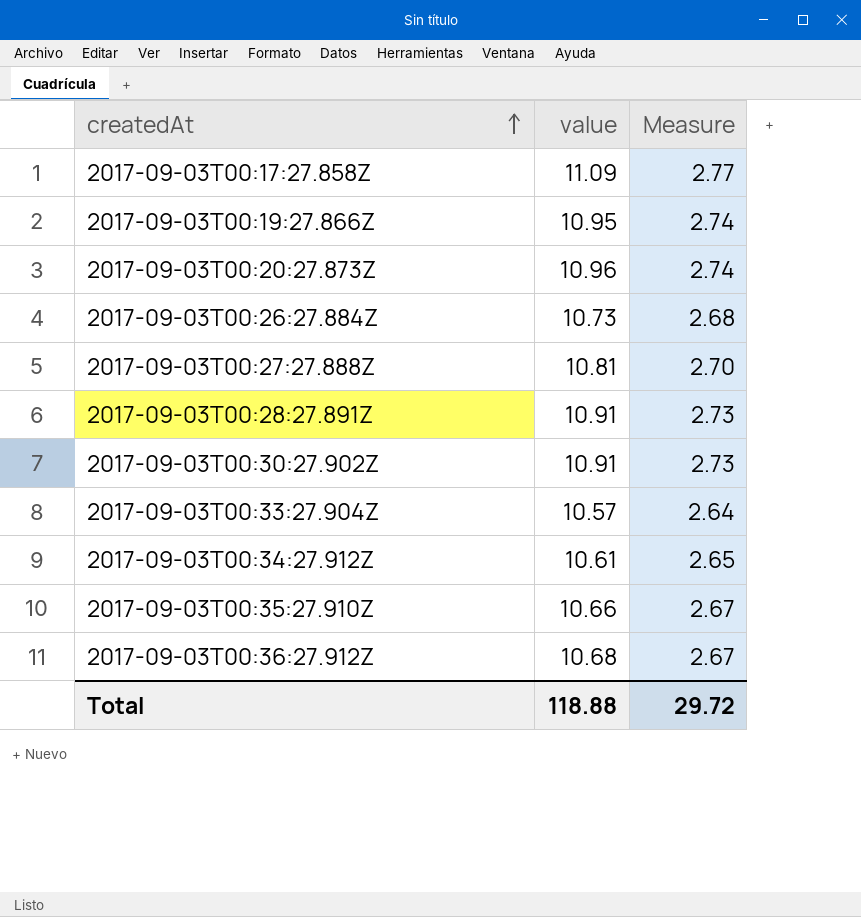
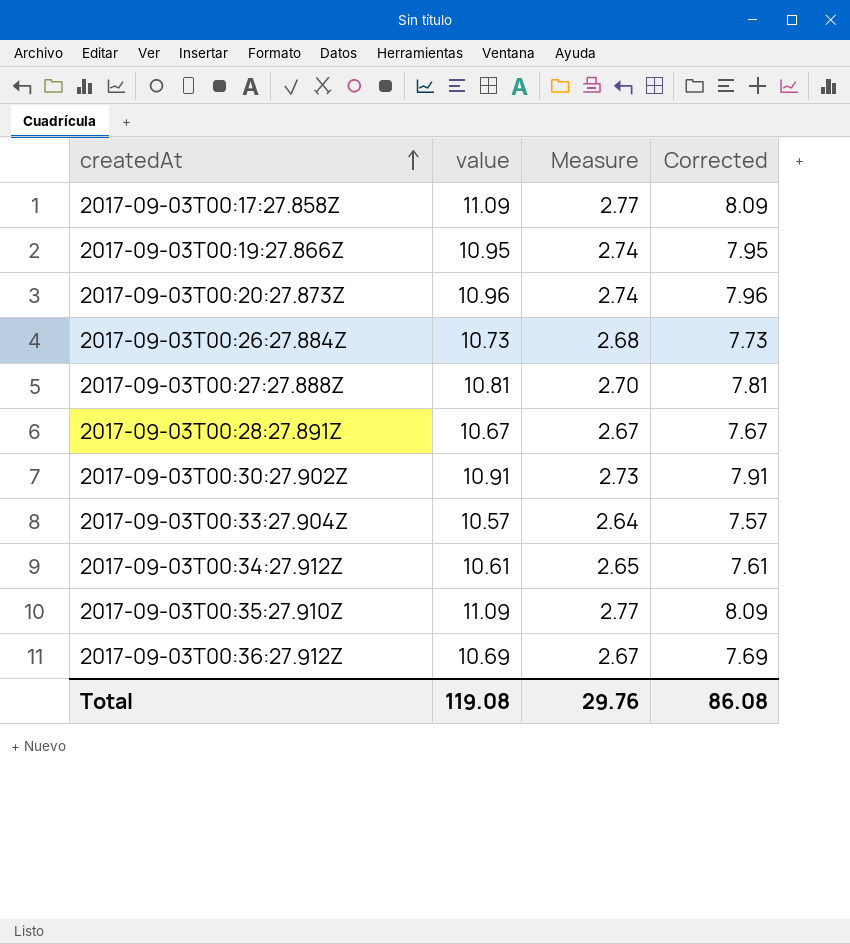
column Corrected | formula: none -> [value] - 3
2017-09-03T00:28:27.891Z | value: 10.91 -> 10.67
2017-09-03T00:28:27.891Z | Measure: 2.73 -> 2.67
2017-09-03T00:35:27.910Z | value: 10.66 -> 11.09
2017-09-03T00:35:27.910Z | Measure: 2.67 -> 2.77
2017-09-03T00:36:27.912Z | value: 10.68 -> 10.69
Total | value: 118.88 -> 119.08
Total | Measure: 29.72 -> 29.76

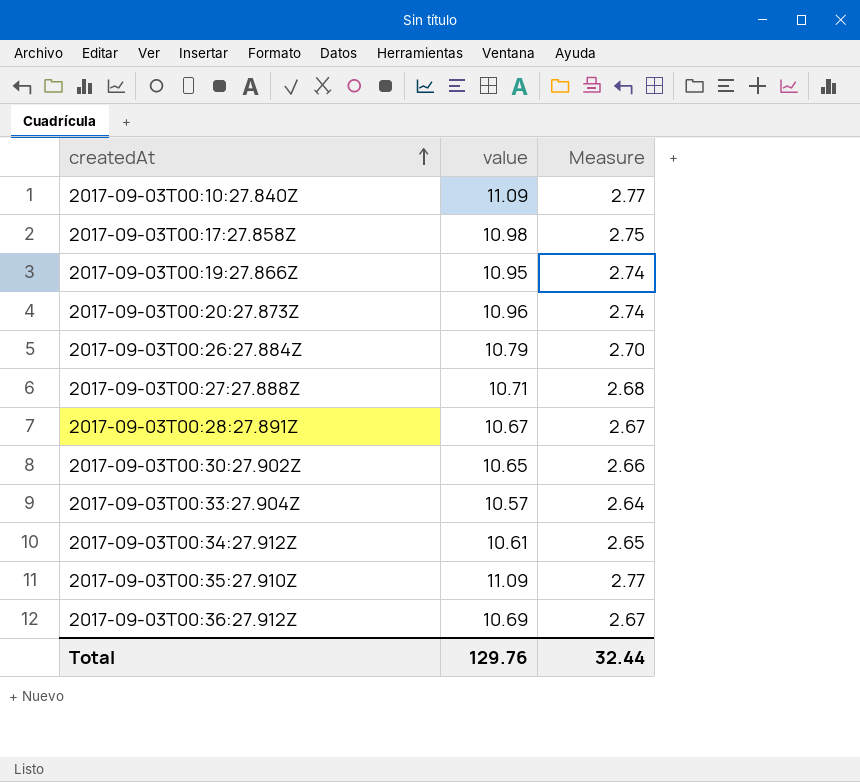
column Corrected | formula: [value] - 3 -> none
row 2017-09-03T00:10:27.840Z: none -> 11.09 | 2.77
2017-09-03T00:17:27.858Z | value: 11.09 -> 10.98
2017-09-03T00:17:27.858Z | Measure: 2.77 -> 2.75
2017-09-03T00:26:27.884Z | value: 10.73 -> 10.79
2017-09-03T00:26:27.884Z | Measure: 2.68 -> 2.70
2017-09-03T00:27:27.888Z | value: 10.81 -> 10.71
2017-09-03T00:27:27.888Z | Measure: 2.70 -> 2.68
2017-09-03T00:30:27.902Z | value: 10.91 -> 10.65
2017-09-03T00:30:27.902Z | Measure: 2.73 -> 2.66
Total | value: 119.08 -> 129.76
Total | Measure: 29.76 -> 32.44

